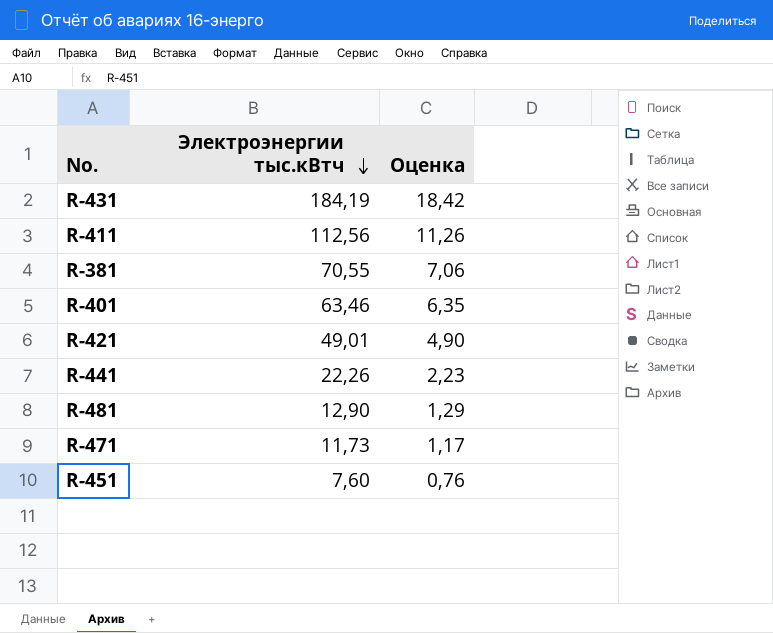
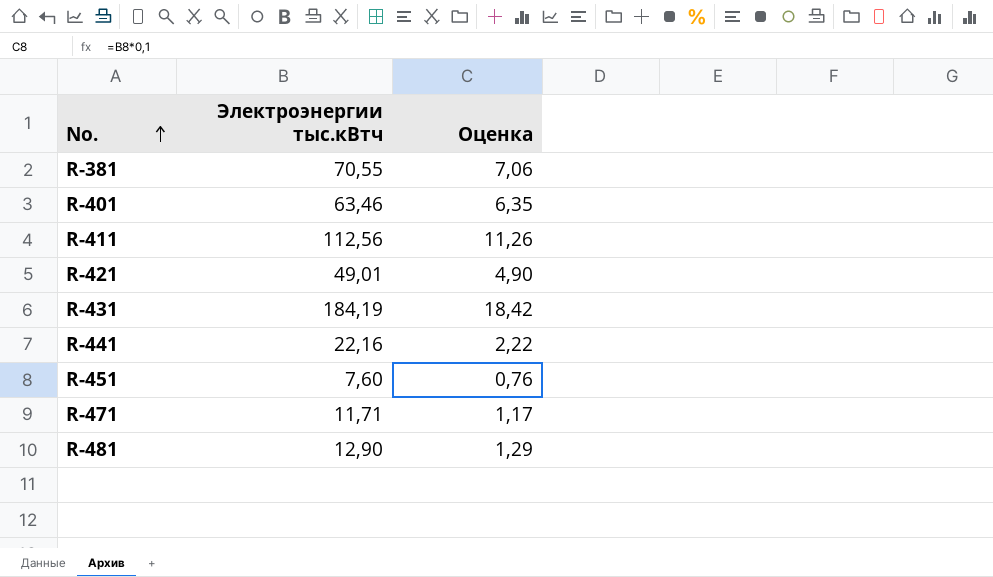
row order: Электроэнергии тыс.кВтч descending -> No. ascending
R-441 | Электроэнергии тыс.кВтч: 22,26 -> 22,16
R-441 | Оценка: 2,23 -> 2,22
R-471 | Электроэнергии тыс.кВтч: 11,73 -> 11,71

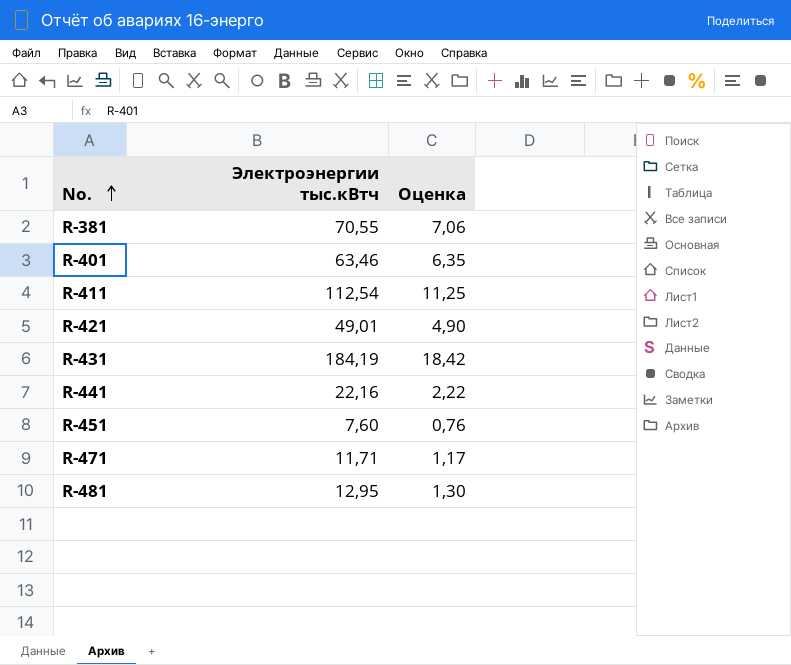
R-411 | Электроэнергии тыс.кВтч: 112,56 -> 112,54
R-411 | Оценка: 11,26 -> 11,25
R-481 | Электроэнергии тыс.кВтч: 12,90 -> 12,95
R-481 | Оценка: 1,29 -> 1,30

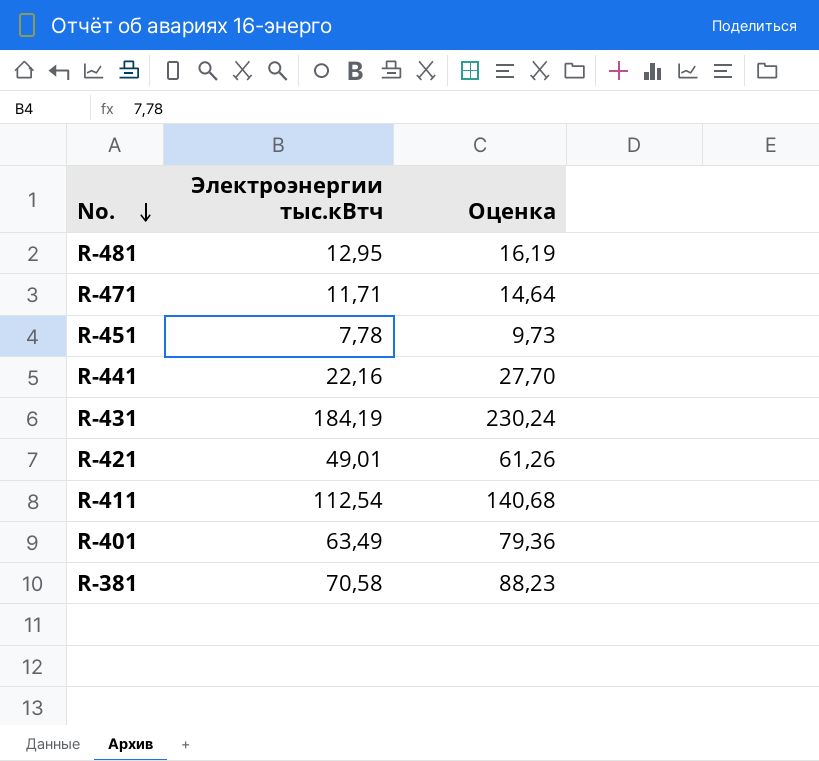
row order: No. ascending -> No. descending
column Оценка | formula: [Электроэнергии тыс.кВтч] * 0,1 -> [Электроэнергии тыс.кВтч] * 1,25
R-451 | Электроэнергии тыс.кВтч: 7,60 -> 7,78
R-401 | Электроэнергии тыс.кВтч: 63,46 -> 63,49
R-381 | Электроэнергии тыс.кВтч: 70,55 -> 70,58

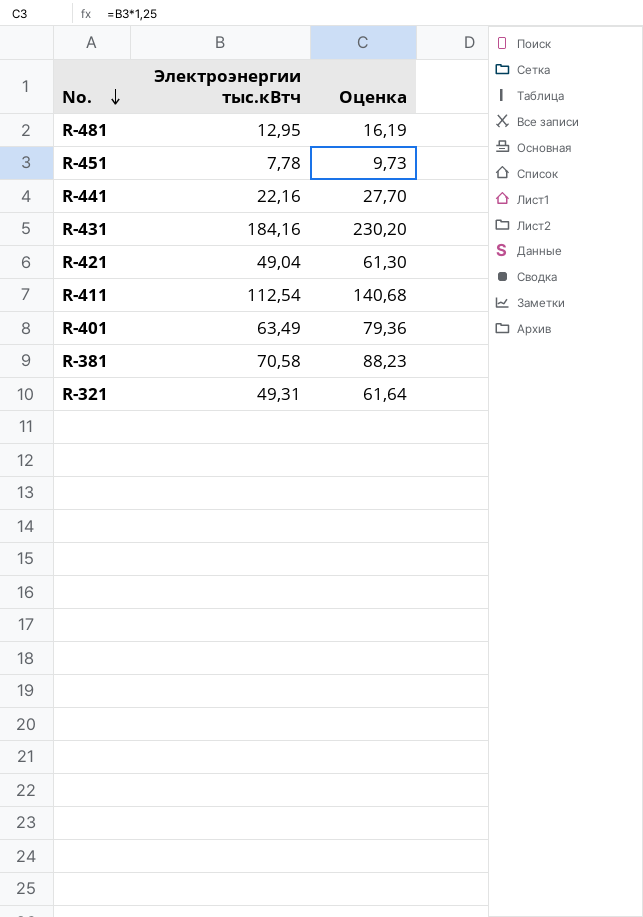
row R-471: 11,71 | 14,64 -> none
R-431 | Электроэнергии тыс.кВтч: 184,19 -> 184,16
R-431 | Оценка: 230,24 -> 230,20
R-421 | Электроэнергии тыс.кВтч: 49,01 -> 49,04
R-421 | Оценка: 61,26 -> 61,30
row R-321: none -> 49,31 | 61,64

